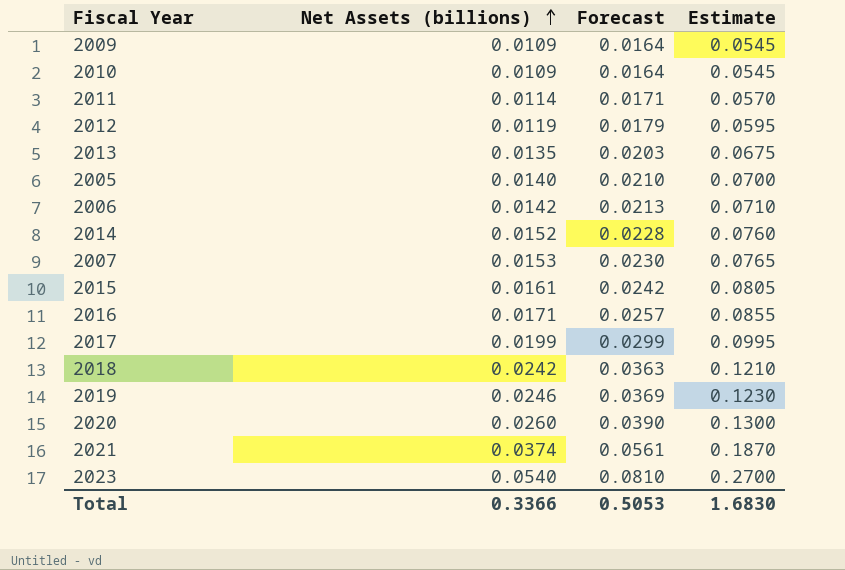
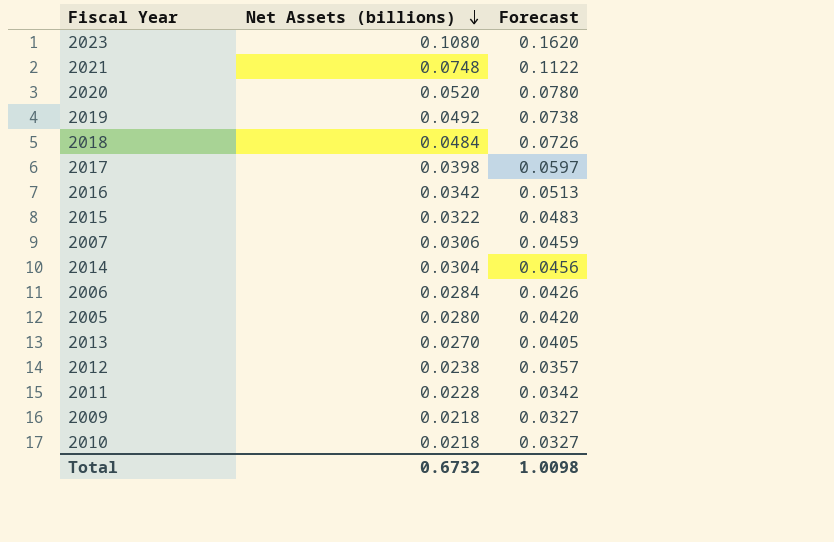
row order: Net Assets (billions) ascending -> Net Assets (billions) descending
column Estimate | formula: [Net Assets (billions)] * 5 -> none
2023 | Net Assets (billions): 0.0540 -> 0.1080
2023 | Forecast: 0.0810 -> 0.1620
2021 | Net Assets (billions): 0.0374 -> 0.0748
2021 | Forecast: 0.0561 -> 0.1122
2020 | Net Assets (billions): 0.0260 -> 0.0520
2020 | Forecast: 0.0390 -> 0.0780
2019 | Net Assets (billions): 0.0246 -> 0.0492
2019 | Forecast: 0.0369 -> 0.0738
2018 | Net Assets (billions): 0.0242 -> 0.0484
2018 | Forecast: 0.0363 -> 0.0726
2017 | Net Assets (billions): 0.0199 -> 0.0398
2017 | Forecast: 0.0299 -> 0.0597
2016 | Net Assets (billions): 0.0171 -> 0.0342
2016 | Forecast: 0.0257 -> 0.0513
2015 | Net Assets (billions): 0.0161 -> 0.0322
2015 | Forecast: 0.0242 -> 0.0483
2007 | Net Assets (billions): 0.0153 -> 0.0306
2007 | Forecast: 0.0230 -> 0.0459
2014 | Net Assets (billions): 0.0152 -> 0.0304
2014 | Forecast: 0.0228 -> 0.0456
2006 | Net Assets (billions): 0.0142 -> 0.0284
2006 | Forecast: 0.0213 -> 0.0426
2005 | Net Assets (billions): 0.0140 -> 0.0280
2005 | Forecast: 0.0210 -> 0.0420
2013 | Net Assets (billions): 0.0135 -> 0.0270
2013 | Forecast: 0.0203 -> 0.0405
2012 | Net Assets (billions): 0.0119 -> 0.0238
2012 | Forecast: 0.0179 -> 0.0357
2011 | Net Assets (billions): 0.0114 -> 0.0228
2011 | Forecast: 0.0171 -> 0.0342
2009 | Net Assets (billions): 0.0109 -> 0.0218
2009 | Forecast: 0.0164 -> 0.0327
2010 | Net Assets (billions): 0.0109 -> 0.0218
2010 | Forecast: 0.0164 -> 0.0327
Total | Net Assets (billions): 0.3366 -> 0.6732
Total | Forecast: 0.5053 -> 1.0098

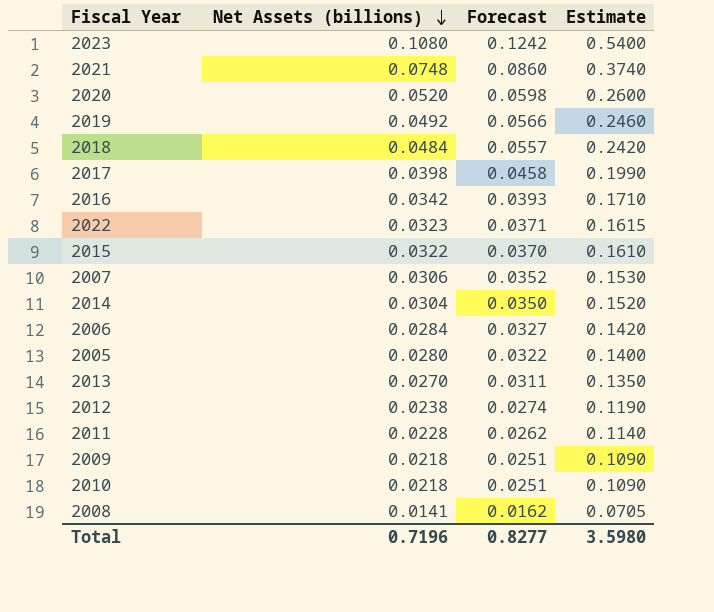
column Forecast | formula: [Net Assets (billions)] * 1.5 -> [Net Assets (billions)] * 1.15
column Estimate | formula: none -> [Net Assets (billions)] * 5
row 2022: none -> 0.0323 | 0.0371 | 0.1615
row 2008: none -> 0.0141 | 0.0162 | 0.0705
Total | Net Assets (billions): 0.6732 -> 0.7196
Total | Forecast: 1.0098 -> 0.8277

